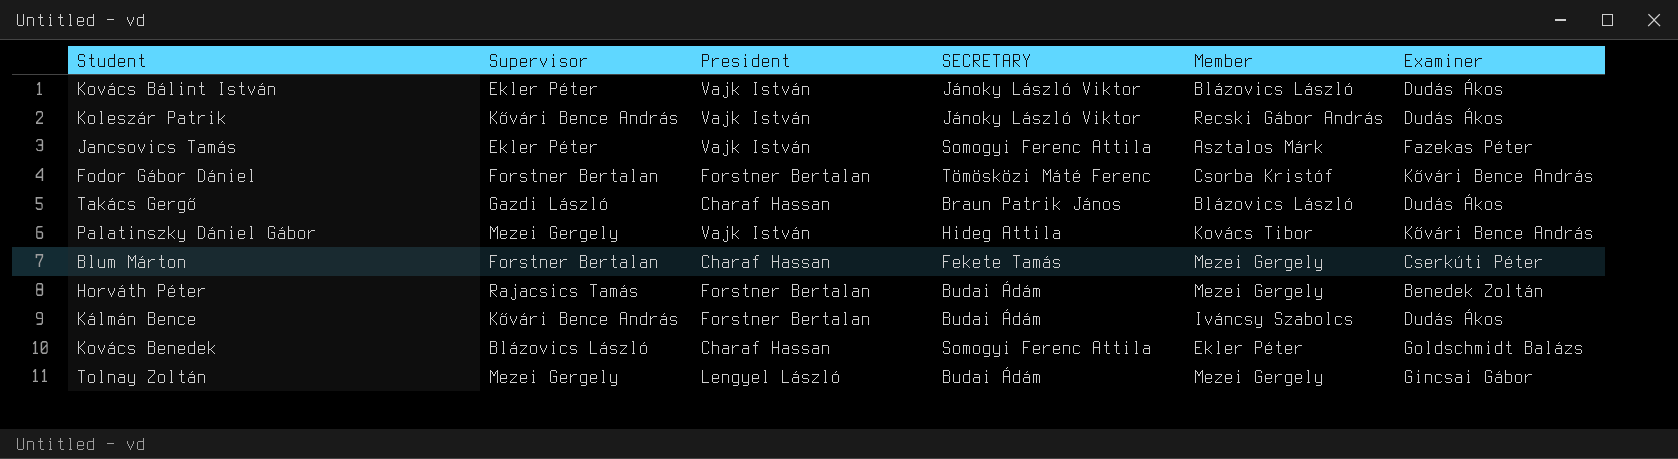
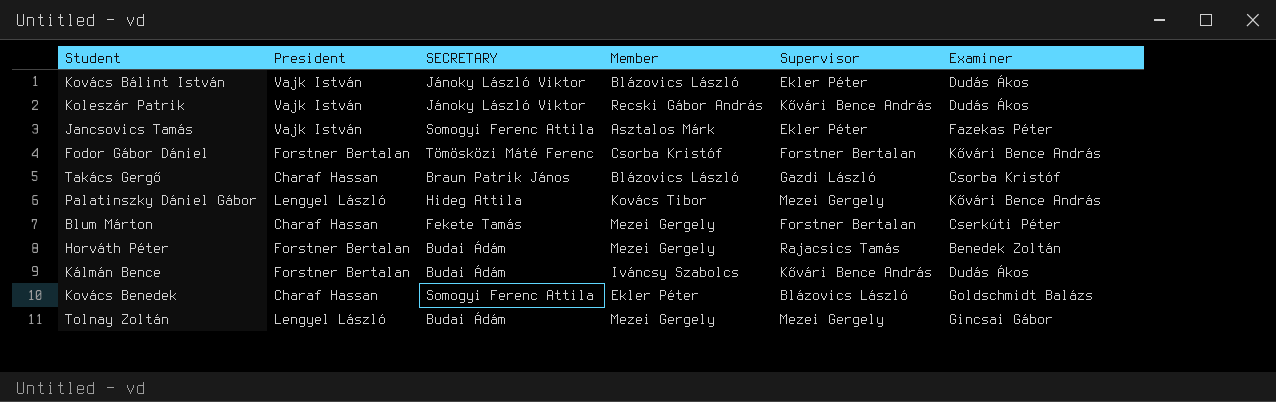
column Supervisor | position: 2 -> 5
Takács Gergő | Examiner: Dudás Ákos -> Csorba Kristóf
Palatinszky Dániel Gábor | President: Vajk István -> Lengyel László

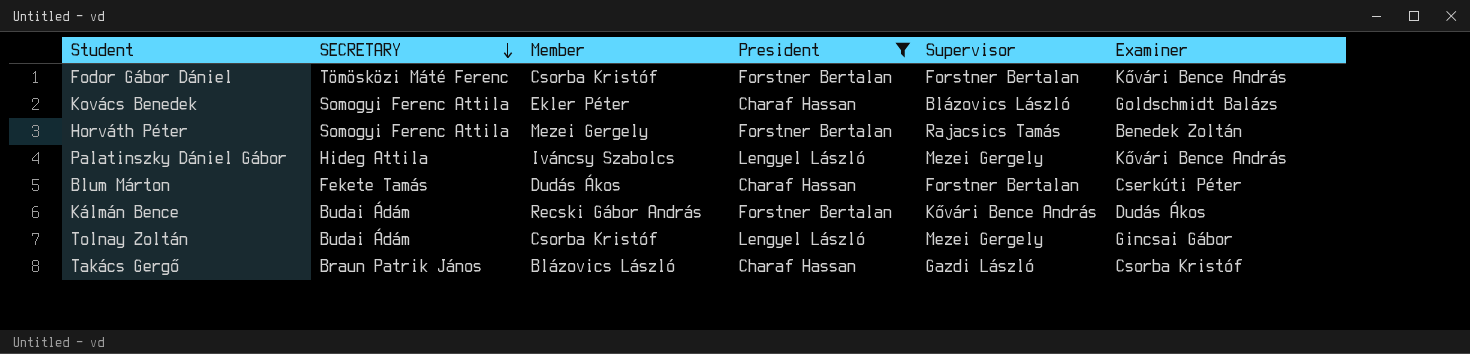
filter: none -> President != Vajk István
row order: none -> SECRETARY descending
column President | position: 2 -> 4
Horváth Péter | SECRETARY: Budai Ádám -> Somogyi Ferenc Attila
Palatinszky Dániel Gábor | Member: Kovács Tibor -> Iváncsy Szabolcs
Blum Márton | Member: Mezei Gergely -> Dudás Ákos
Kálmán Bence | Member: Iváncsy Szabolcs -> Recski Gábor András
Tolnay Zoltán | Member: Mezei Gergely -> Csorba Kristóf

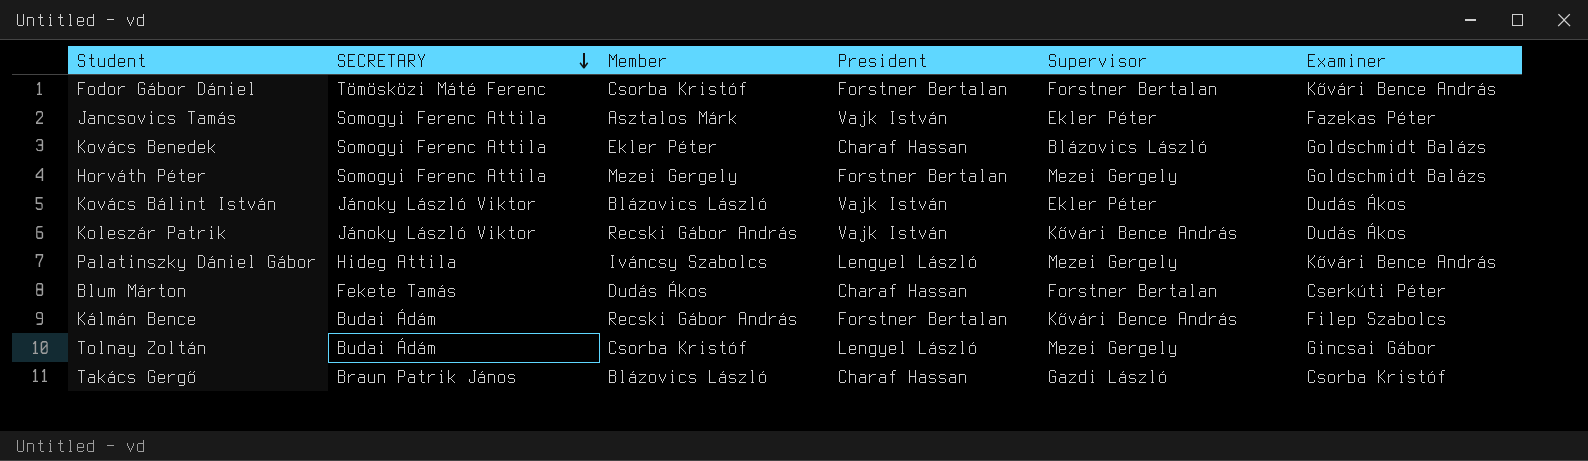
filter: President != Vajk István -> none
Horváth Péter | Supervisor: Rajacsics Tamás -> Mezei Gergely
Horváth Péter | Examiner: Benedek Zoltán -> Goldschmidt Balázs
Kálmán Bence | Examiner: Dudás Ákos -> Filep Szabolcs

